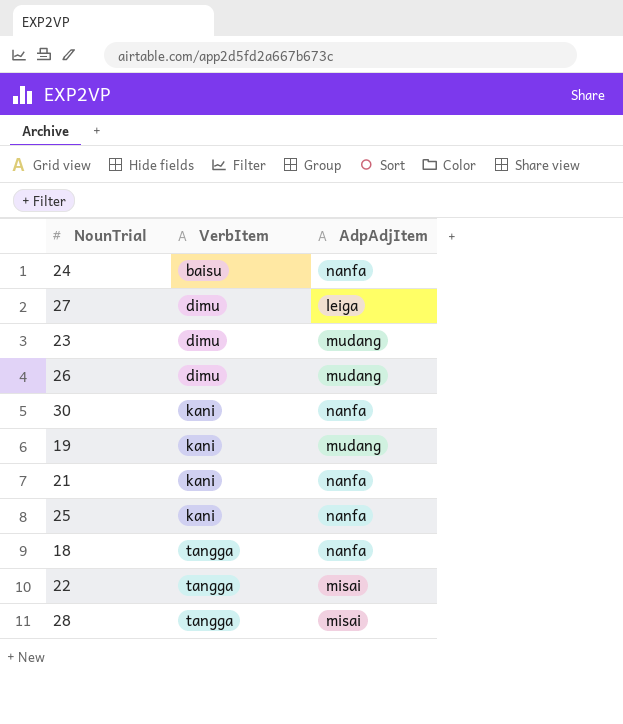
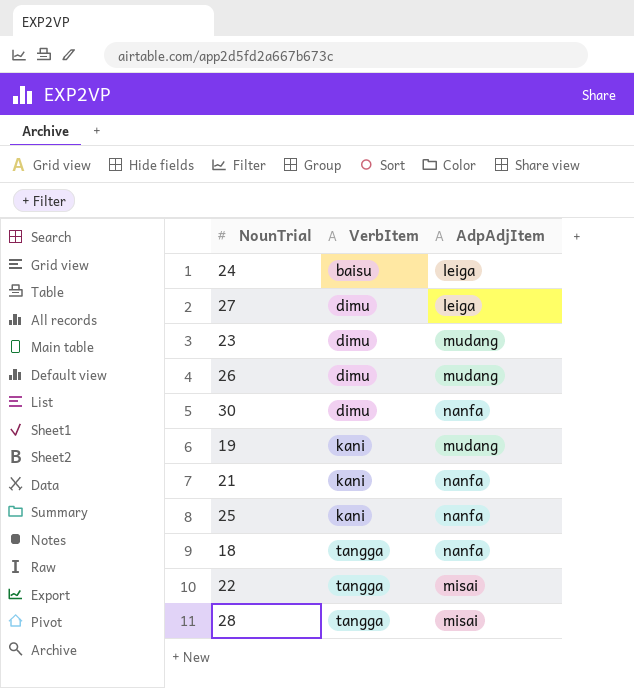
24 | AdpAdjItem: nanfa -> leiga
30 | VerbItem: kani -> dimu

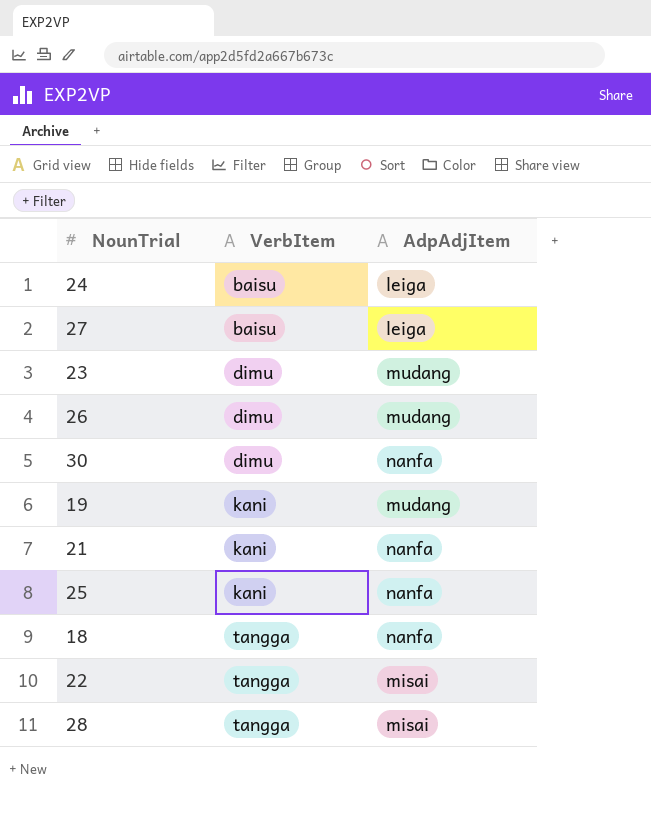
27 | VerbItem: dimu -> baisu

